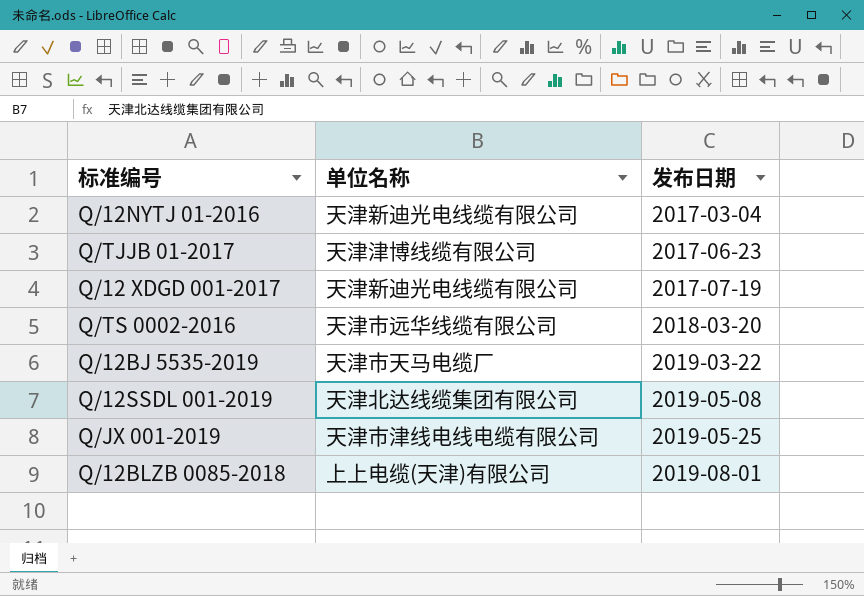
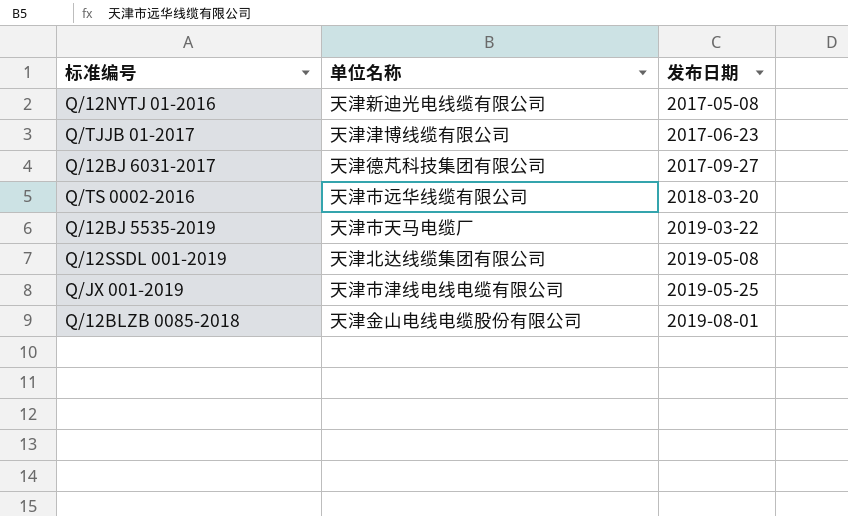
row Q/12 XDGD 001-2017: 天津新迪光电线缆有限公司 | 2017-07-19 -> none
Q/12NYTJ 01-2016 | 发布日期: 2017-03-04 -> 2017-05-08
row Q/12BJ 6031-2017: none -> 天津德芃科技集团有限公司 | 2017-09-27
Q/12BLZB 0085-2018 | 单位名称: 上上电缆(天津)有限公司 -> 天津金山电线电缆股份有限公司

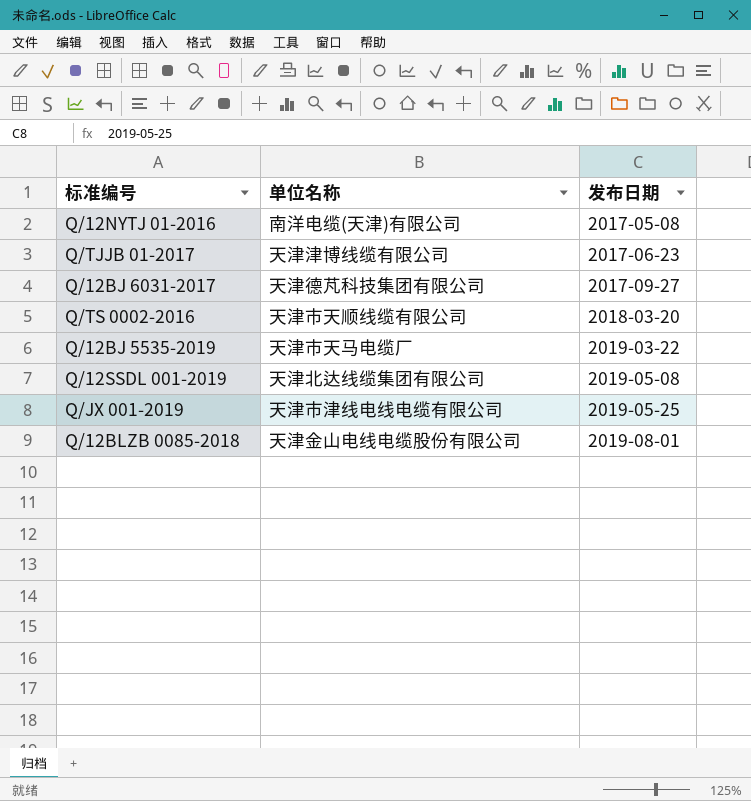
Q/12NYTJ 01-2016 | 单位名称: 天津新迪光电线缆有限公司 -> 南洋电缆(天津)有限公司
Q/TS 0002-2016 | 单位名称: 天津市远华线缆有限公司 -> 天津市天顺线缆有限公司

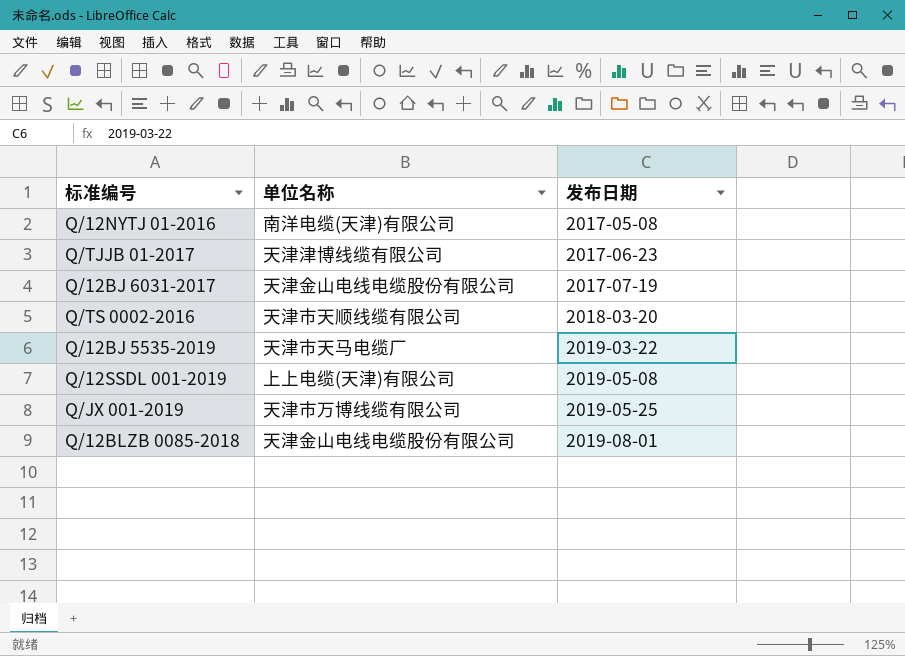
Q/12BJ 6031-2017 | 单位名称: 天津德芃科技集团有限公司 -> 天津金山电线电缆股份有限公司
Q/12BJ 6031-2017 | 发布日期: 2017-09-27 -> 2017-07-19
Q/12SSDL 001-2019 | 单位名称: 天津北达线缆集团有限公司 -> 上上电缆(天津)有限公司
Q/JX 001-2019 | 单位名称: 天津市津线电线电缆有限公司 -> 天津市万博线缆有限公司

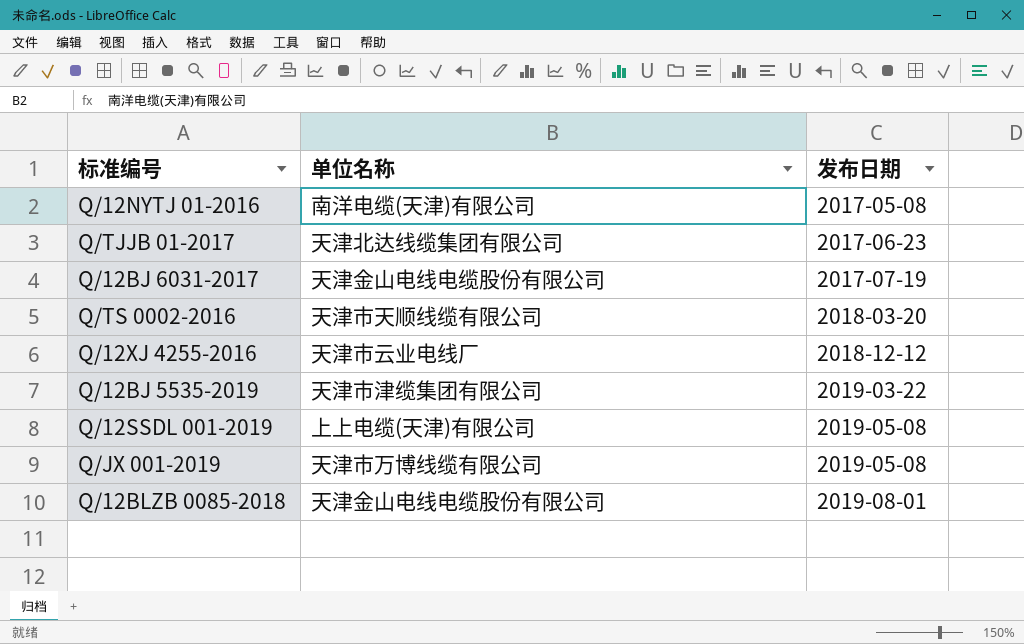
Q/TJJB 01-2017 | 单位名称: 天津津博线缆有限公司 -> 天津北达线缆集团有限公司
row Q/12XJ 4255-2016: none -> 天津市云业电线厂 | 2018-12-12
Q/12BJ 5535-2019 | 单位名称: 天津市天马电缆厂 -> 天津市津缆集团有限公司
Q/JX 001-2019 | 发布日期: 2019-05-25 -> 2019-05-08

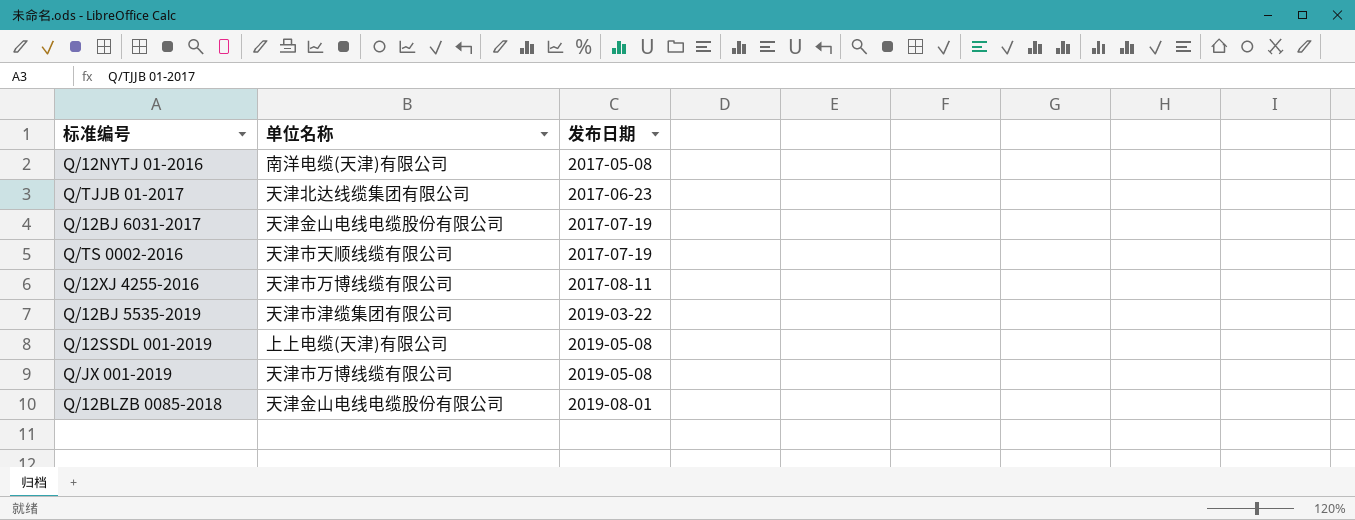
Q/TS 0002-2016 | 发布日期: 2018-03-20 -> 2017-07-19
Q/12XJ 4255-2016 | 单位名称: 天津市云业电线厂 -> 天津市万博线缆有限公司
Q/12XJ 4255-2016 | 发布日期: 2018-12-12 -> 2017-08-11

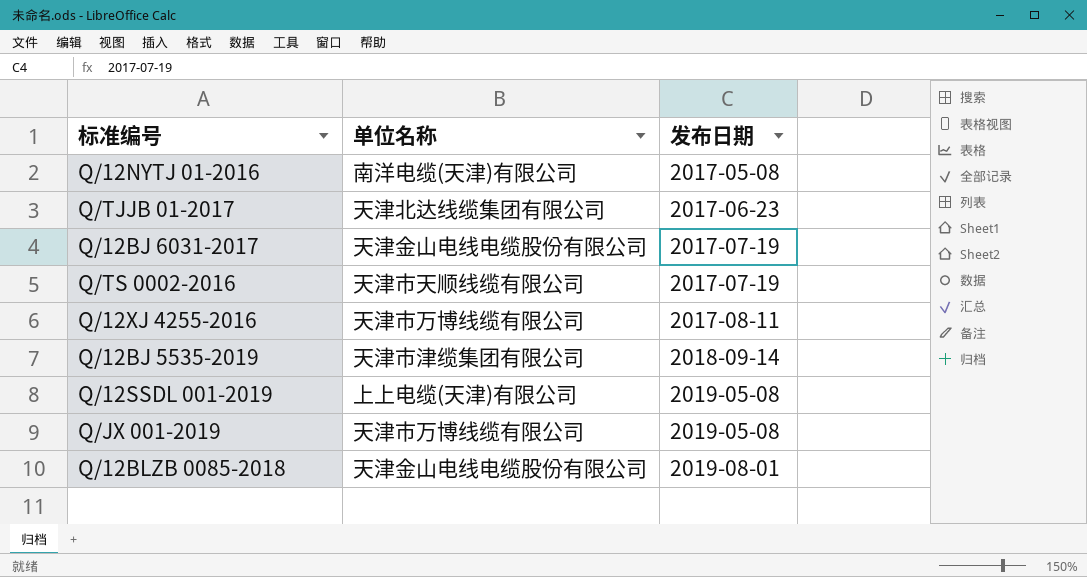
Q/12BJ 5535-2019 | 发布日期: 2019-03-22 -> 2018-09-14

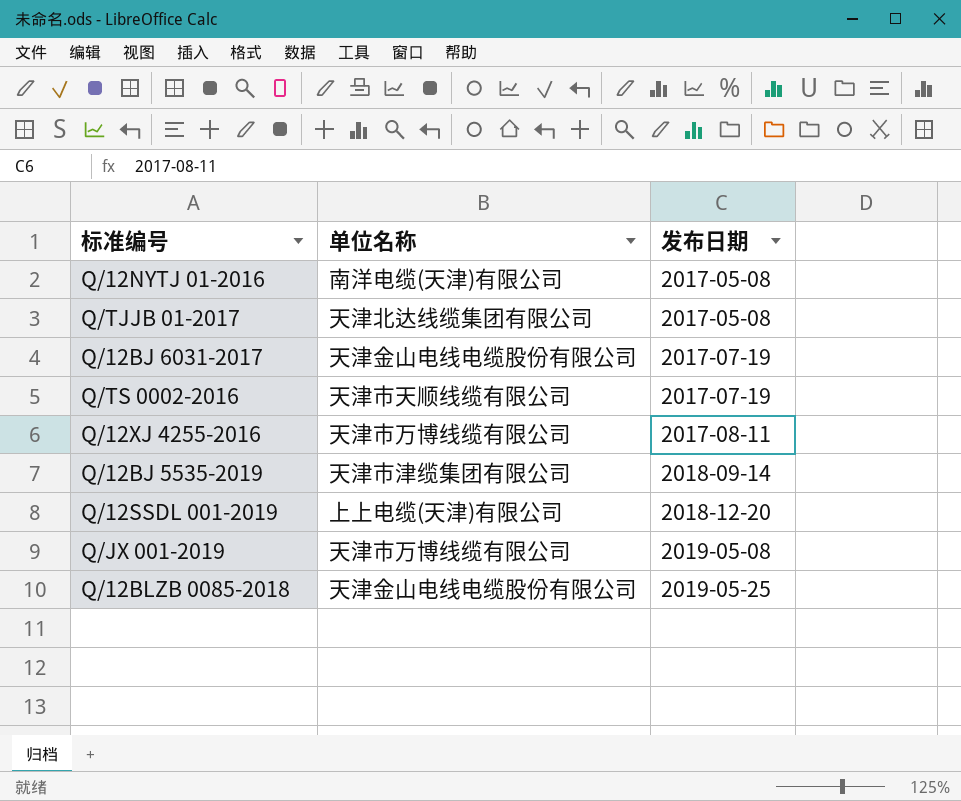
Q/TJJB 01-2017 | 发布日期: 2017-06-23 -> 2017-05-08
Q/12SSDL 001-2019 | 发布日期: 2019-05-08 -> 2018-12-20
Q/12BLZB 0085-2018 | 发布日期: 2019-08-01 -> 2019-05-25

